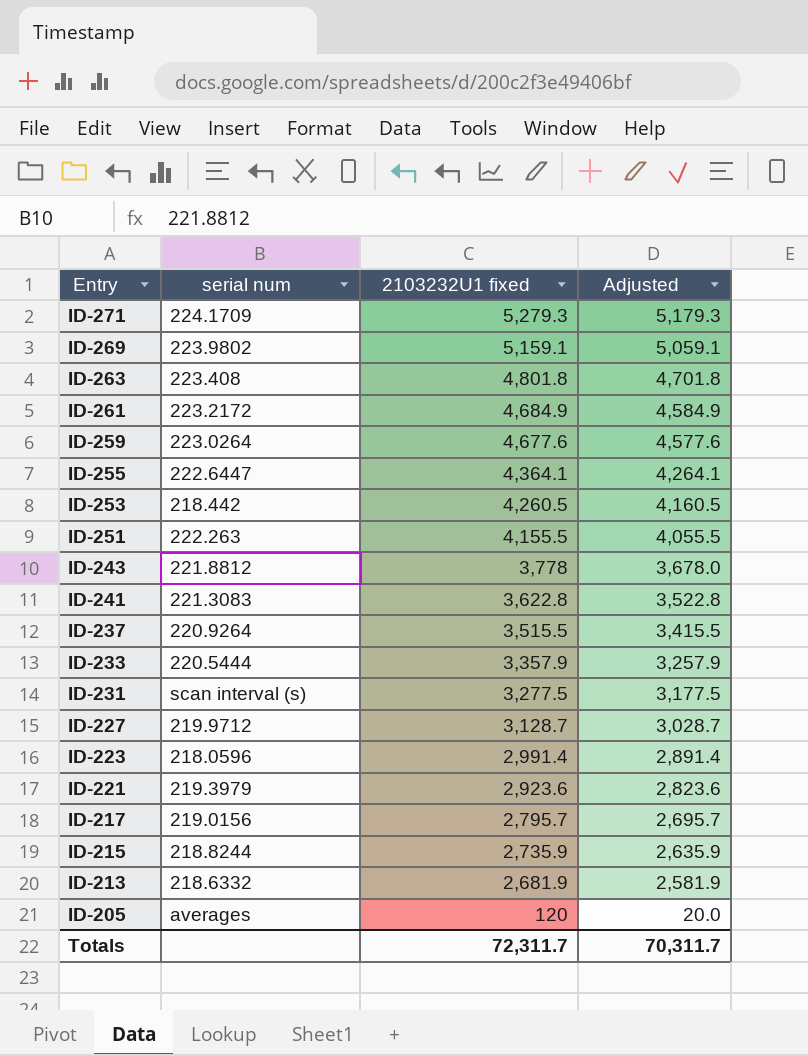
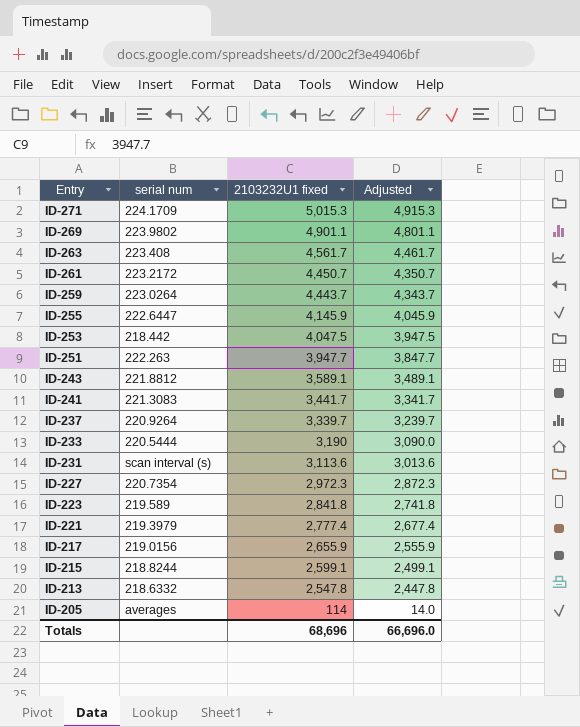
ID-271 | 2103232U1 fixed: 5,279.3 -> 5,015.3
ID-271 | Adjusted: 5,179.3 -> 4,915.3
ID-269 | 2103232U1 fixed: 5,159.1 -> 4,901.1
ID-269 | Adjusted: 5,059.1 -> 4,801.1
ID-263 | 2103232U1 fixed: 4,801.8 -> 4,561.7
ID-263 | Adjusted: 4,701.8 -> 4,461.7
ID-261 | 2103232U1 fixed: 4,684.9 -> 4,450.7
ID-261 | Adjusted: 4,584.9 -> 4,350.7
ID-259 | 2103232U1 fixed: 4,677.6 -> 4,443.7
ID-259 | Adjusted: 4,577.6 -> 4,343.7
ID-255 | 2103232U1 fixed: 4,364.1 -> 4,145.9
ID-255 | Adjusted: 4,264.1 -> 4,045.9
ID-253 | 2103232U1 fixed: 4,260.5 -> 4,047.5
ID-253 | Adjusted: 4,160.5 -> 3,947.5
ID-251 | 2103232U1 fixed: 4,155.5 -> 3,947.7
ID-251 | Adjusted: 4,055.5 -> 3,847.7
ID-243 | 2103232U1 fixed: 3,778 -> 3,589.1
ID-243 | Adjusted: 3,678.0 -> 3,489.1
ID-241 | 2103232U1 fixed: 3,622.8 -> 3,441.7
ID-241 | Adjusted: 3,522.8 -> 3,341.7
ID-237 | 2103232U1 fixed: 3,515.5 -> 3,339.7
ID-237 | Adjusted: 3,415.5 -> 3,239.7
ID-233 | 2103232U1 fixed: 3,357.9 -> 3,190
ID-233 | Adjusted: 3,257.9 -> 3,090.0
ID-231 | 2103232U1 fixed: 3,277.5 -> 3,113.6
ID-231 | Adjusted: 3,177.5 -> 3,013.6
ID-227 | serial num: 219.9712 -> 220.7354
ID-227 | 2103232U1 fixed: 3,128.7 -> 2,972.3
ID-227 | Adjusted: 3,028.7 -> 2,872.3
ID-223 | serial num: 218.0596 -> 219.589
ID-223 | 2103232U1 fixed: 2,991.4 -> 2,841.8
ID-223 | Adjusted: 2,891.4 -> 2,741.8
ID-221 | 2103232U1 fixed: 2,923.6 -> 2,777.4
ID-221 | Adjusted: 2,823.6 -> 2,677.4
ID-217 | 2103232U1 fixed: 2,795.7 -> 2,655.9
ID-217 | Adjusted: 2,695.7 -> 2,555.9
ID-215 | 2103232U1 fixed: 2,735.9 -> 2,599.1
ID-215 | Adjusted: 2,635.9 -> 2,499.1
ID-213 | 2103232U1 fixed: 2,681.9 -> 2,547.8
ID-213 | Adjusted: 2,581.9 -> 2,447.8
ID-205 | 2103232U1 fixed: 120 -> 114
ID-205 | Adjusted: 20.0 -> 14.0
Totals | 2103232U1 fixed: 72,311.7 -> 68,696
Totals | Adjusted: 70,311.7 -> 66,696.0

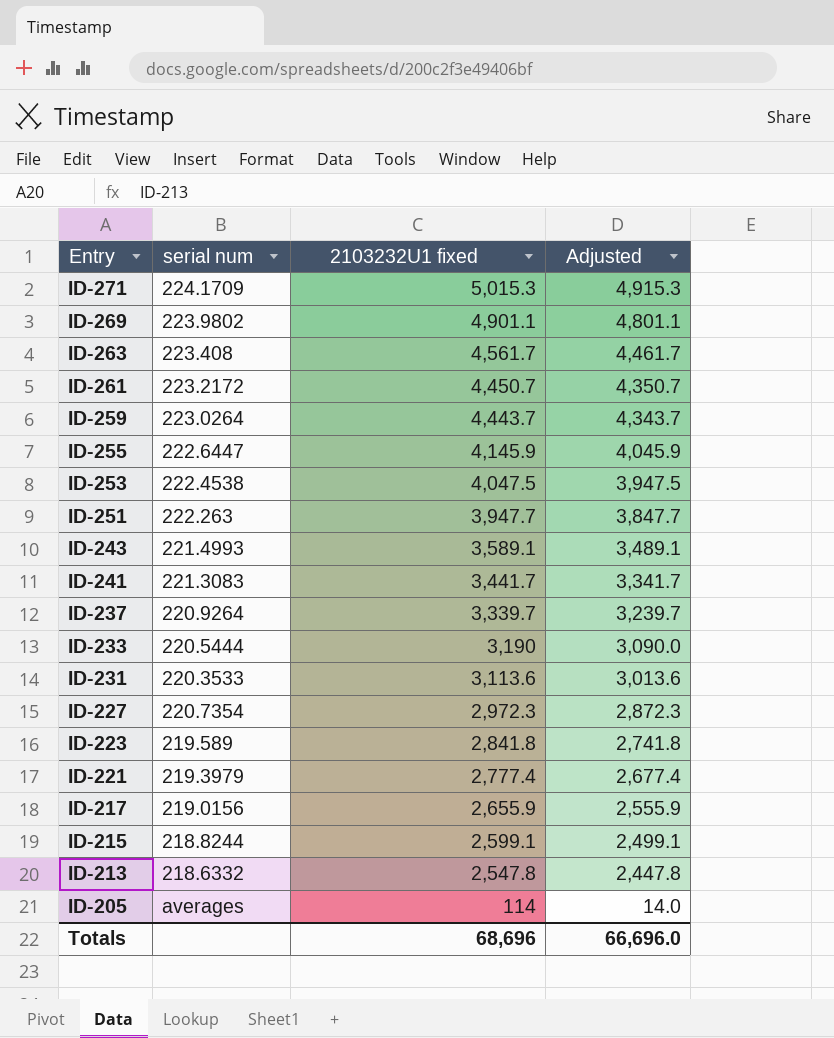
ID-253 | serial num: 218.442 -> 222.4538
ID-243 | serial num: 221.8812 -> 221.4993
ID-231 | serial num: scan interval (s) -> 220.3533

